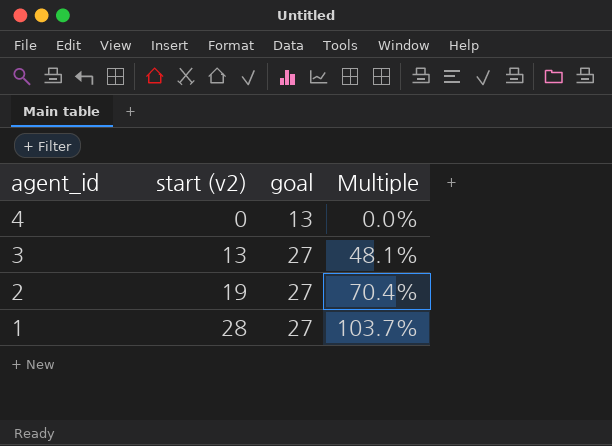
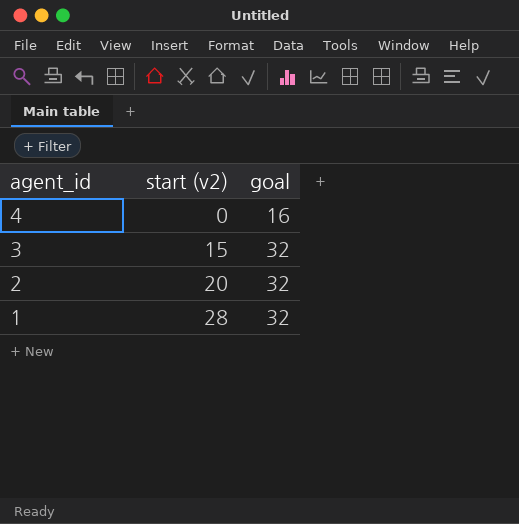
column Multiple | formula: [start (v2)] / [goal] -> none
4 | goal: 13 -> 16
3 | start (v2): 13 -> 15
3 | goal: 27 -> 32
2 | start (v2): 19 -> 20
2 | goal: 27 -> 32
1 | goal: 27 -> 32

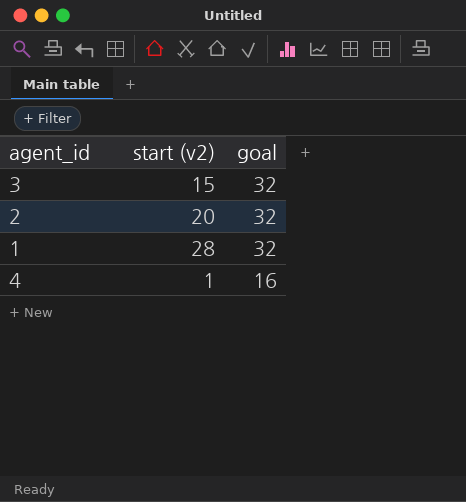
row order: agent_id descending -> goal descending
4 | start (v2): 0 -> 1

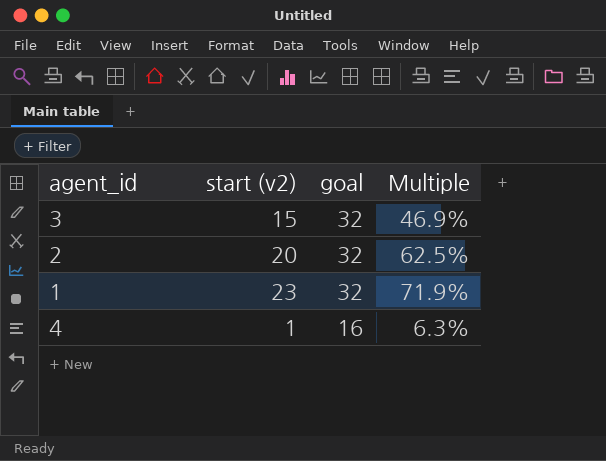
column Multiple | formula: none -> [start (v2)] / [goal]
1 | start (v2): 28 -> 23

